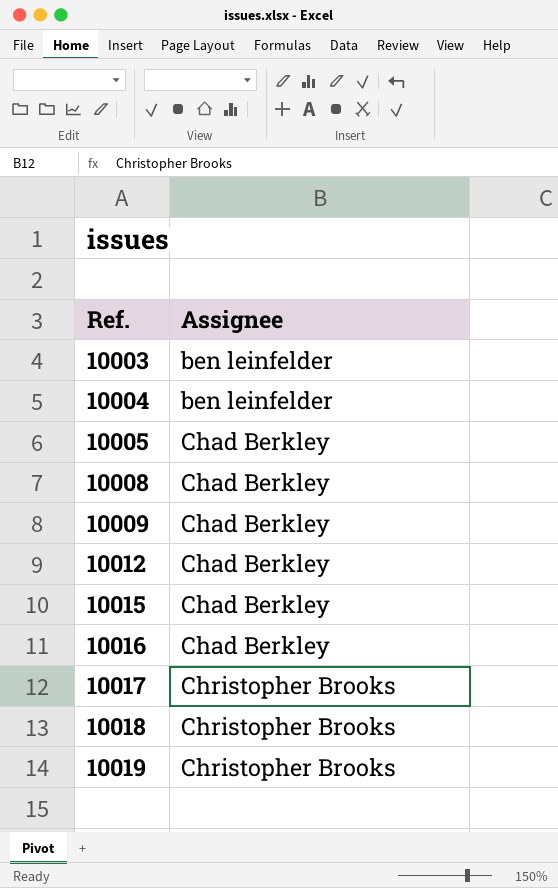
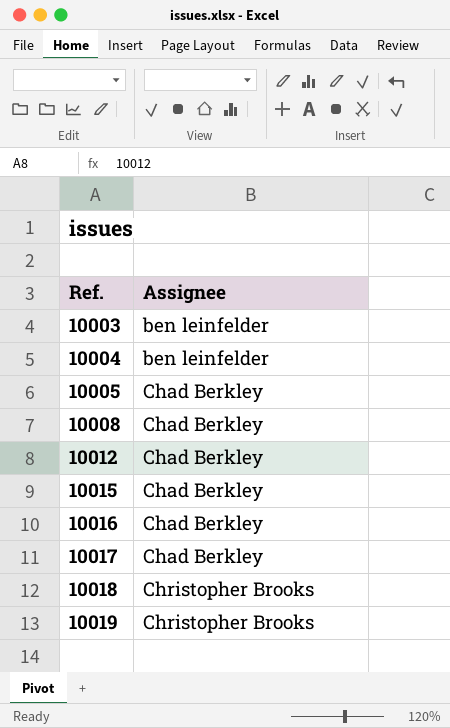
row 10009: Chad Berkley -> none
10017 | Assignee: Christopher Brooks -> Chad Berkley

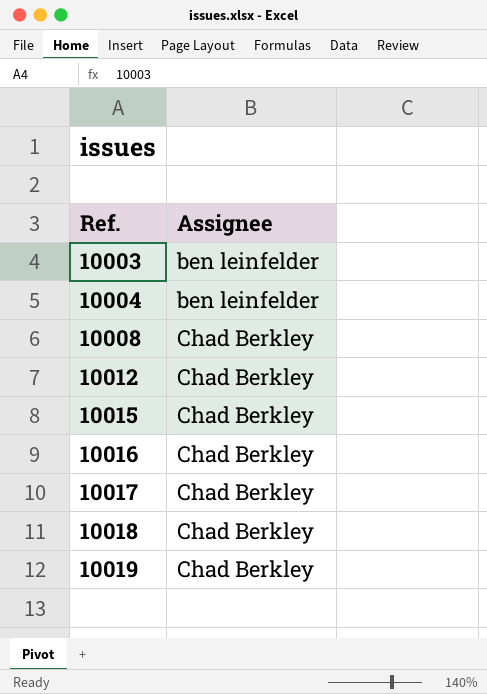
row 10005: Chad Berkley -> none
10018 | Assignee: Christopher Brooks -> Chad Berkley
10019 | Assignee: Christopher Brooks -> Chad Berkley

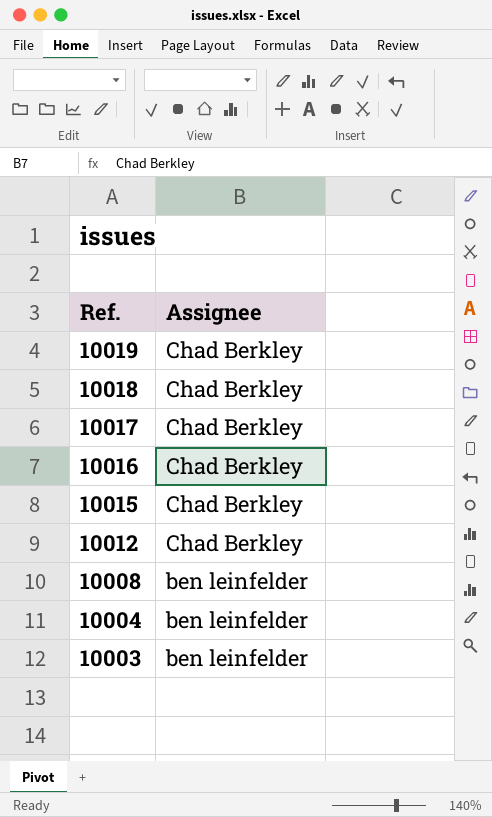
row order: Ref. ascending -> Ref. descending
10008 | Assignee: Chad Berkley -> ben leinfelder

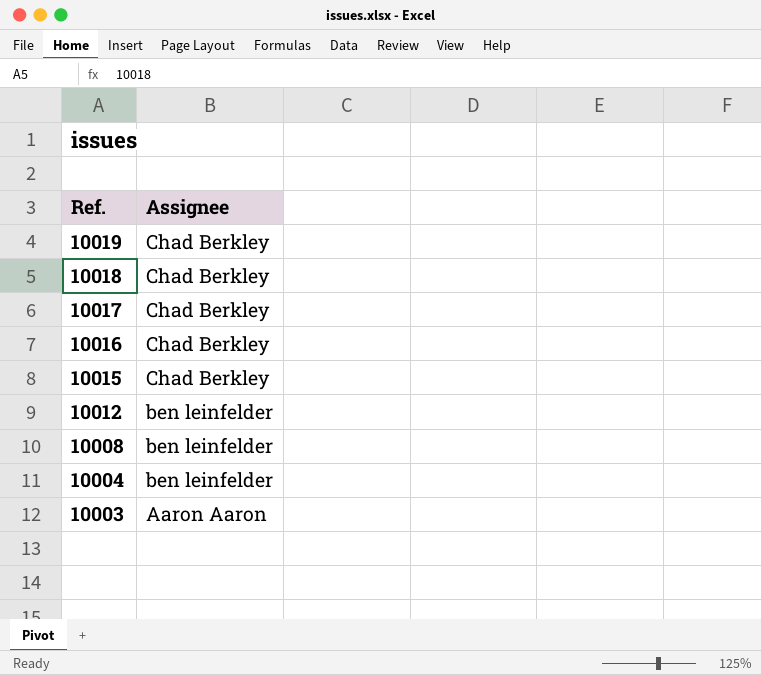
10012 | Assignee: Chad Berkley -> ben leinfelder
10003 | Assignee: ben leinfelder -> Aaron Aaron

